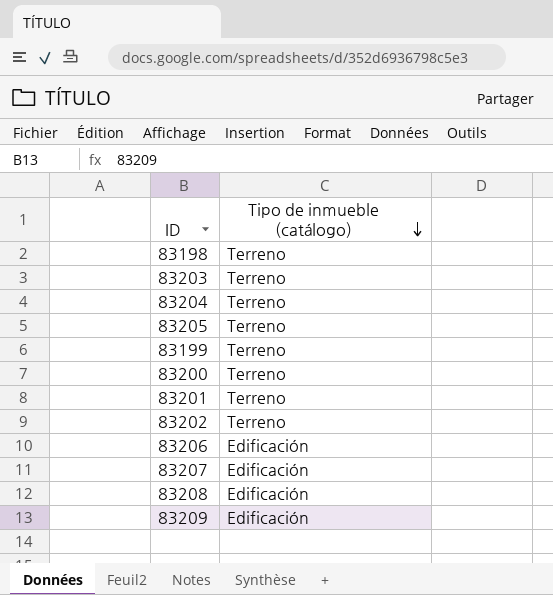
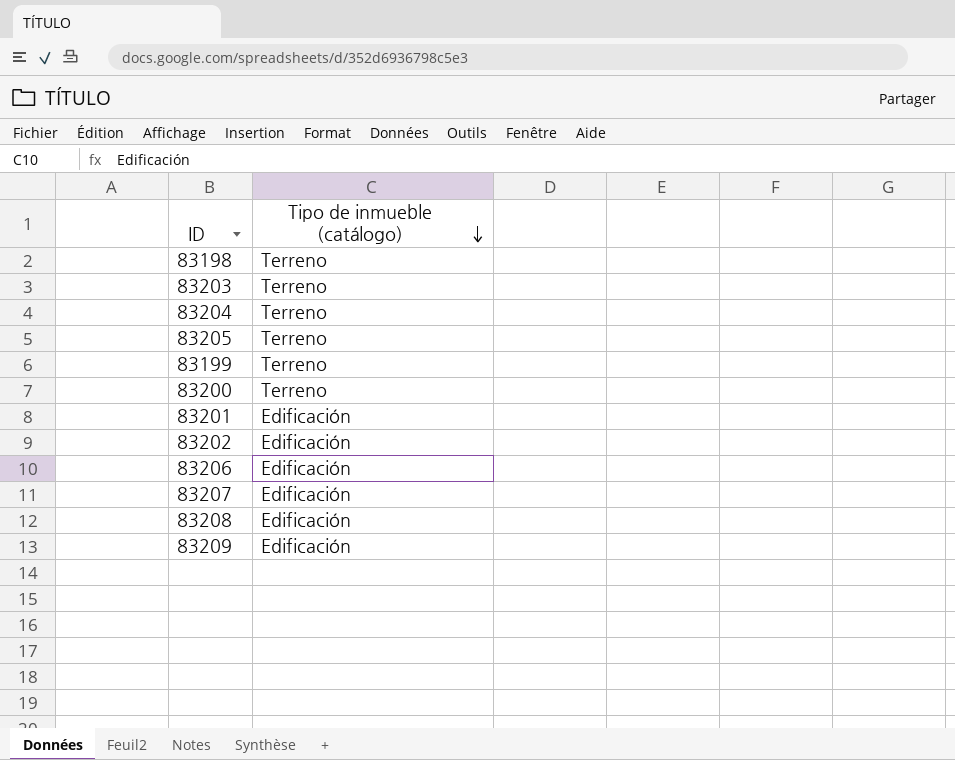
83201 | Tipo de inmueble (catálogo): Terreno -> Edificación
83202 | Tipo de inmueble (catálogo): Terreno -> Edificación

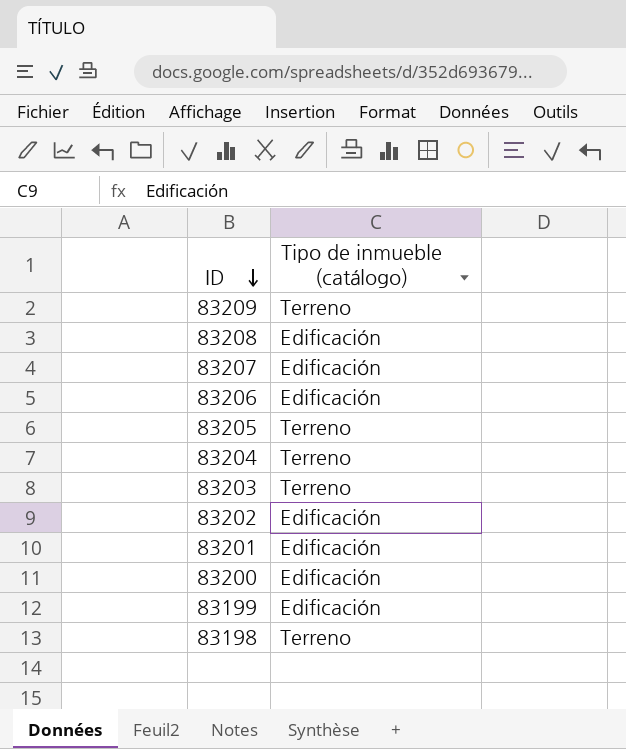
row order: Tipo de inmueble (catálogo) descending -> ID descending
83209 | Tipo de inmueble (catálogo): Edificación -> Terreno
83200 | Tipo de inmueble (catálogo): Terreno -> Edificación
83199 | Tipo de inmueble (catálogo): Terreno -> Edificación

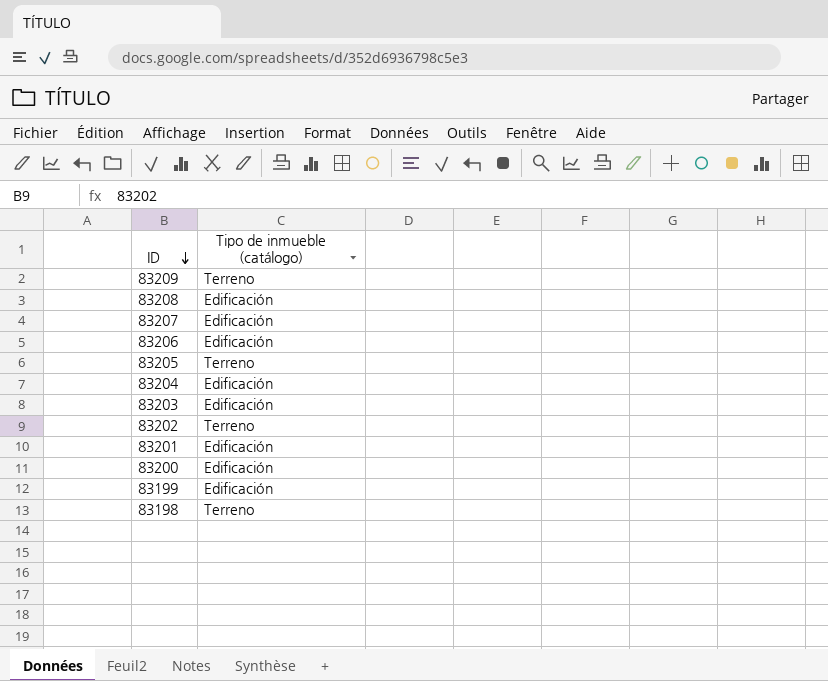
83204 | Tipo de inmueble (catálogo): Terreno -> Edificación
83203 | Tipo de inmueble (catálogo): Terreno -> Edificación
83202 | Tipo de inmueble (catálogo): Edificación -> Terreno

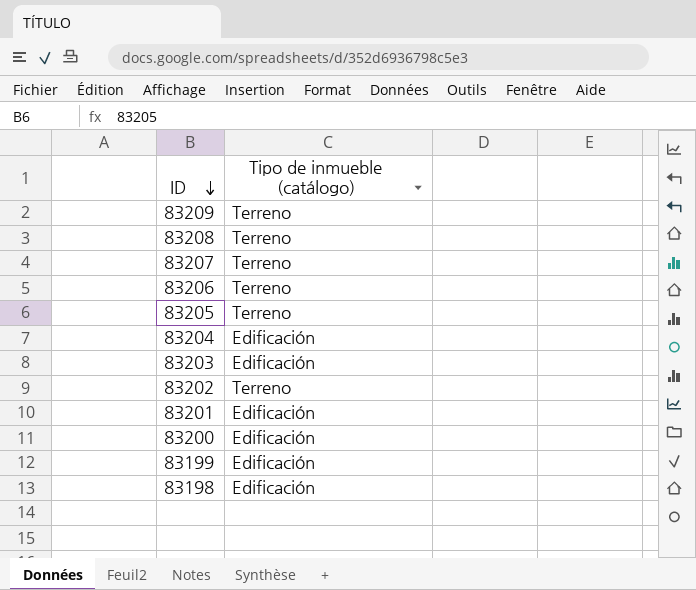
83208 | Tipo de inmueble (catálogo): Edificación -> Terreno
83207 | Tipo de inmueble (catálogo): Edificación -> Terreno
83206 | Tipo de inmueble (catálogo): Edificación -> Terreno
83198 | Tipo de inmueble (catálogo): Terreno -> Edificación

